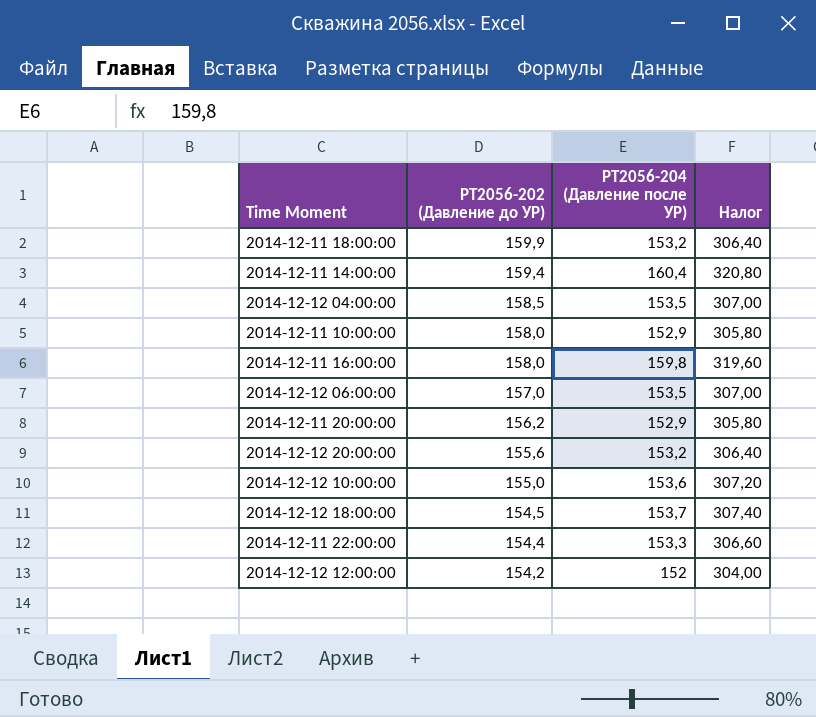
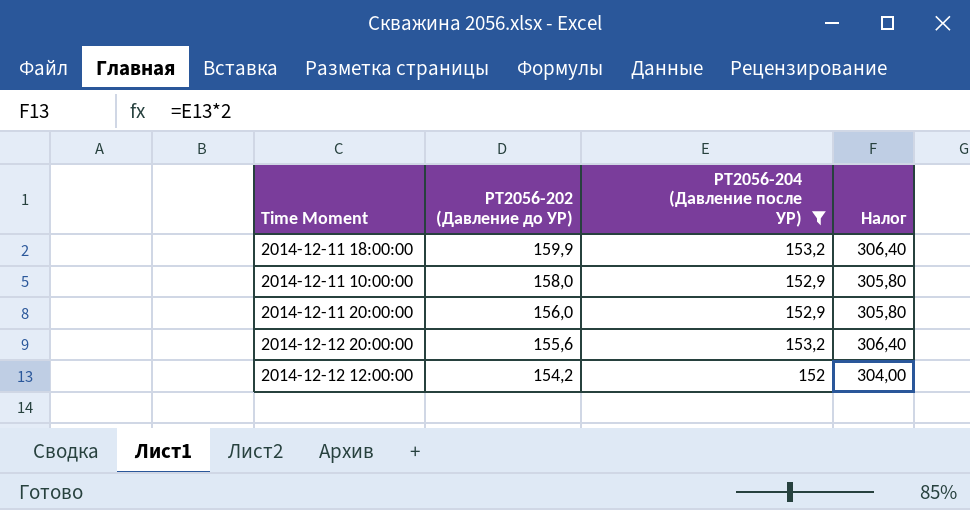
filter: none -> PT2056-204 (Давление после УР) <= 153,2
2014-12-11 20:00:00 | PT2056-202 (Давление до УР): 156,2 -> 156,0

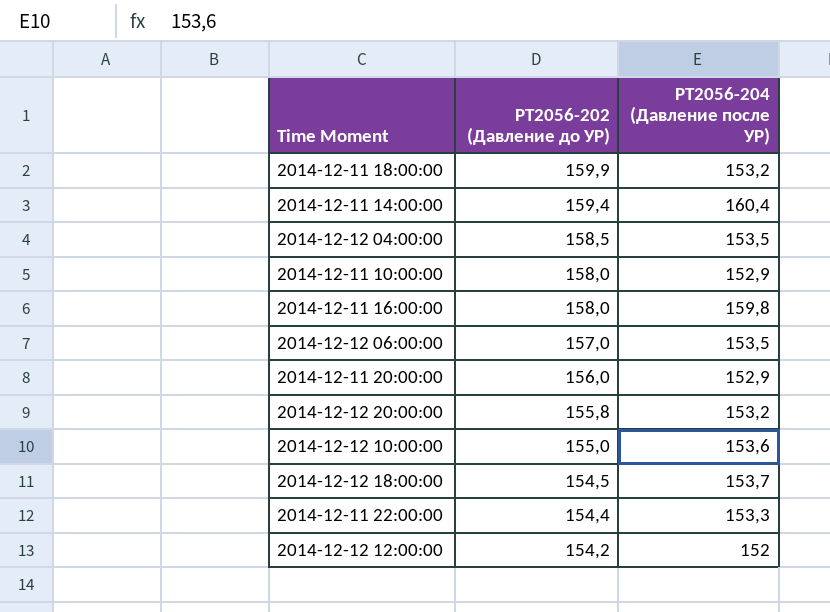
filter: PT2056-204 (Давление после УР) <= 153,2 -> none
column Налог | formula: [PT2056-204 (Давление после УР)] * 2 -> none
2014-12-12 20:00:00 | PT2056-202 (Давление до УР): 155,6 -> 155,8

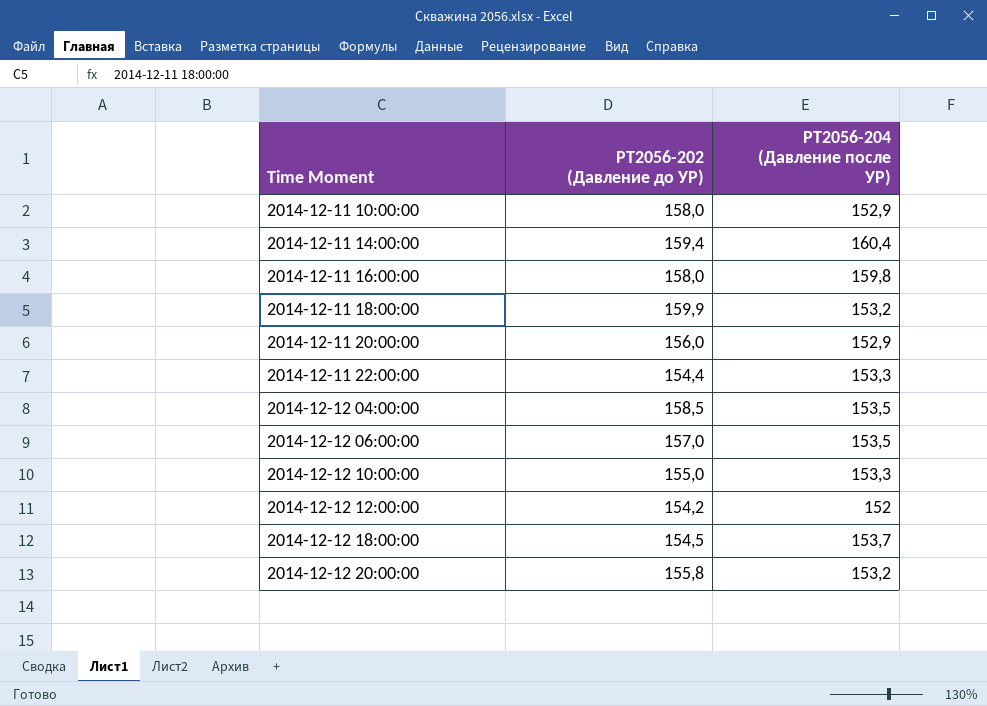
row order: PT2056-202 (Давление до УР) descending -> Time Moment ascending
2014-12-12 10:00:00 | PT2056-204 (Давление после УР): 153,6 -> 153,3

